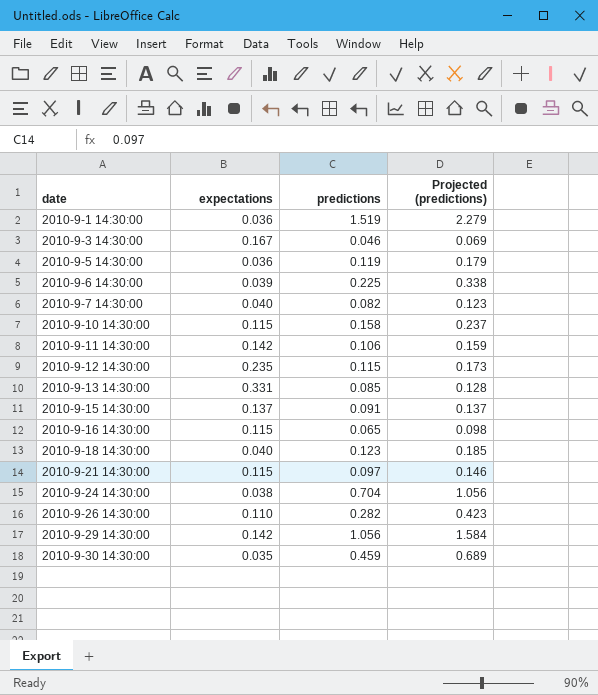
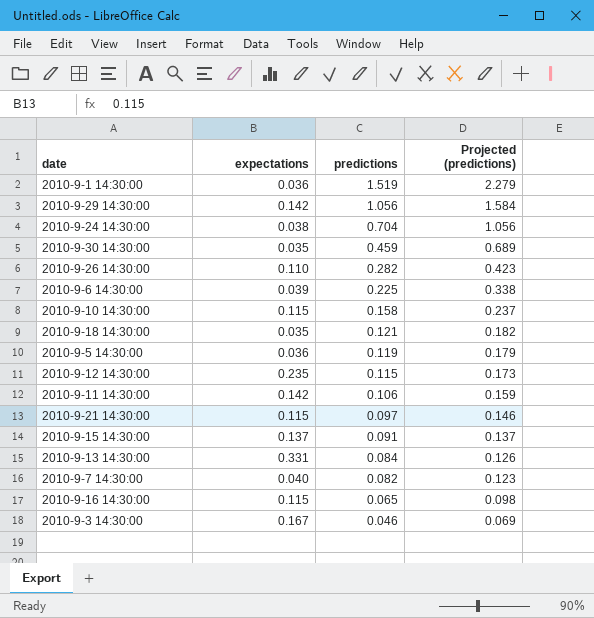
row order: date ascending -> predictions descending
2010-9-18 14:30:00 | expectations: 0.040 -> 0.035
2010-9-18 14:30:00 | predictions: 0.123 -> 0.121
2010-9-18 14:30:00 | Projected (predictions): 0.185 -> 0.182
2010-9-13 14:30:00 | predictions: 0.085 -> 0.084
2010-9-13 14:30:00 | Projected (predictions): 0.128 -> 0.126

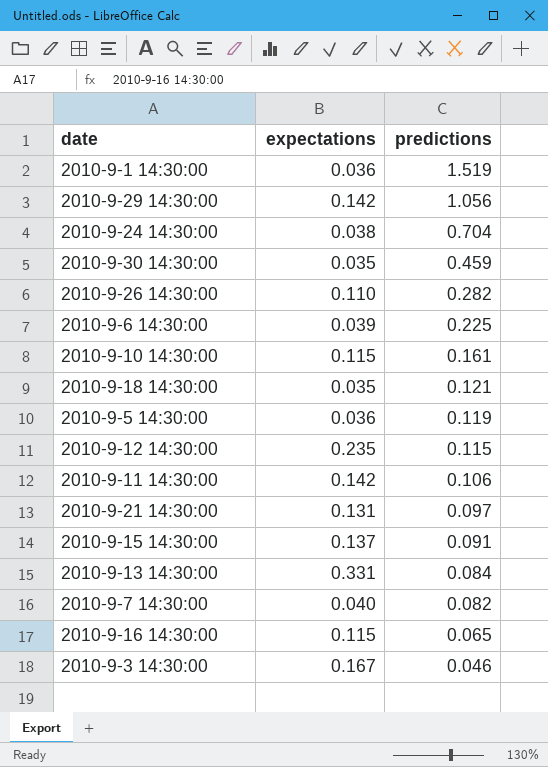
column Projected (predictions) | formula: [predictions] * 1.5 -> none
2010-9-10 14:30:00 | predictions: 0.158 -> 0.161
2010-9-21 14:30:00 | expectations: 0.115 -> 0.131

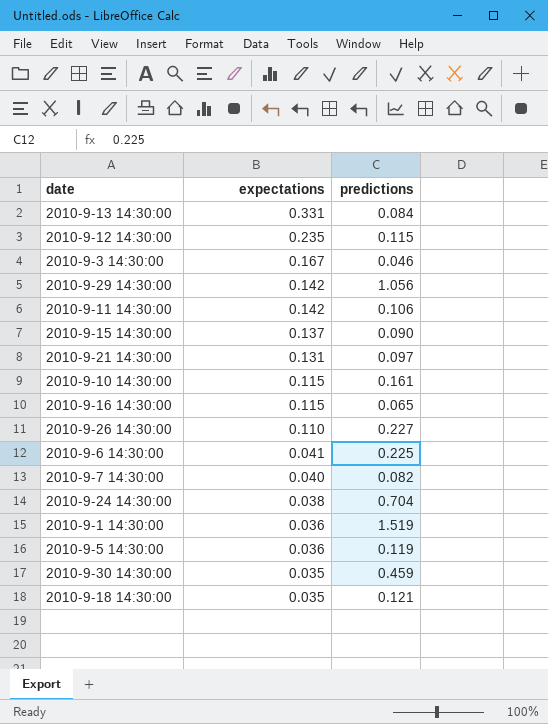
row order: predictions descending -> expectations descending
2010-9-15 14:30:00 | predictions: 0.091 -> 0.090
2010-9-26 14:30:00 | predictions: 0.282 -> 0.227
2010-9-6 14:30:00 | expectations: 0.039 -> 0.041

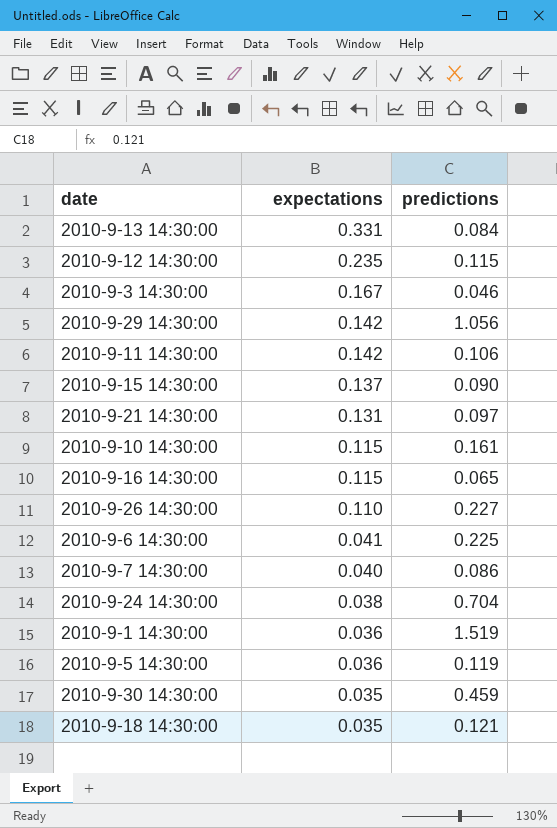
2010-9-7 14:30:00 | predictions: 0.082 -> 0.086

